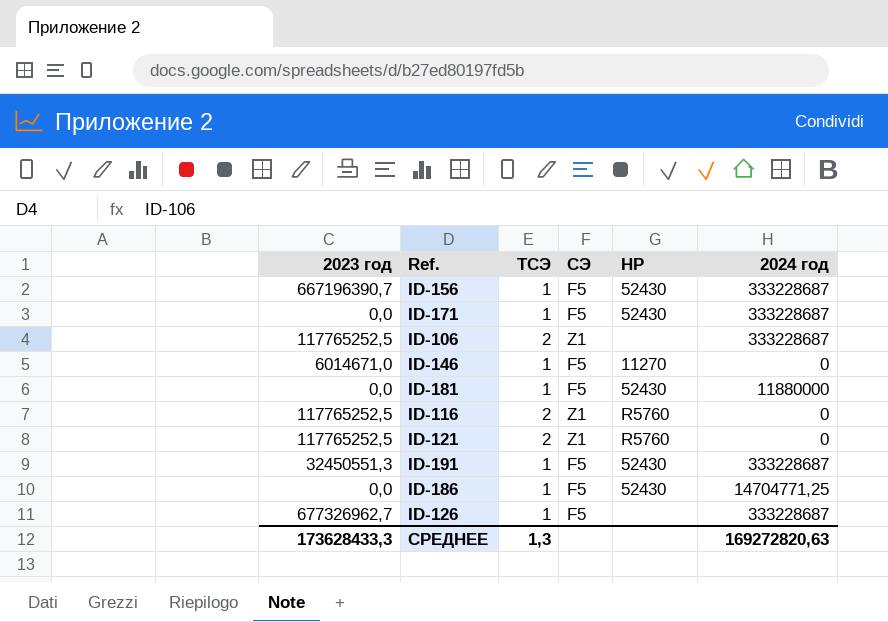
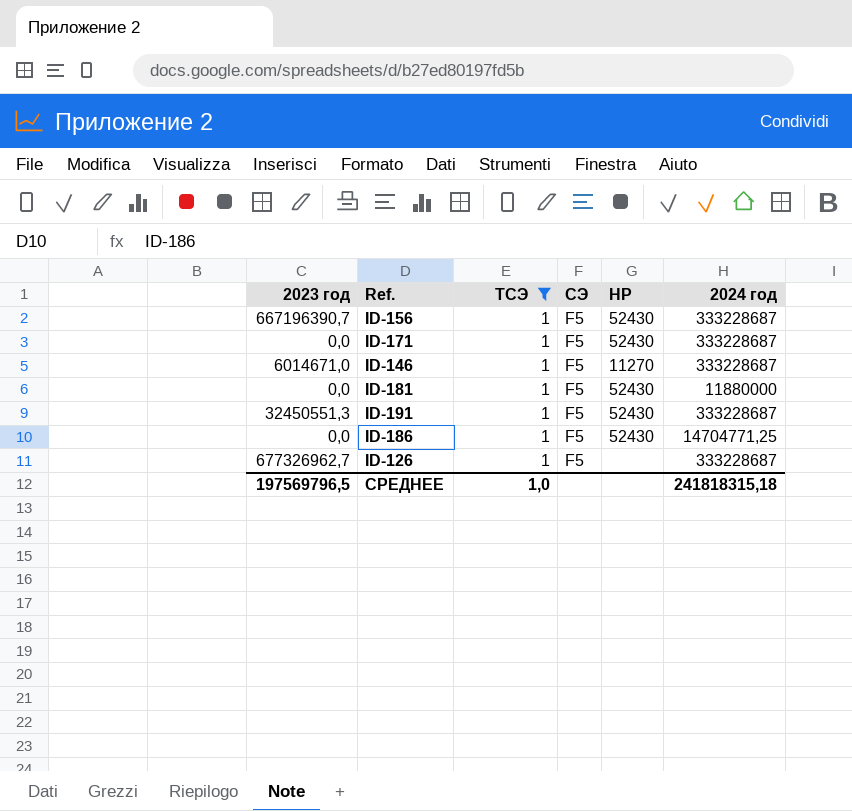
filter: none -> ТСЭ = 1
ID-146 | 2024 год: 0 -> 333228687
СРЕДНЕЕ | 2023 год: 173628433,3 -> 197569796,5
СРЕДНЕЕ | ТСЭ: 1,3 -> 1,0
СРЕДНЕЕ | 2024 год: 169272820,63 -> 241818315,18

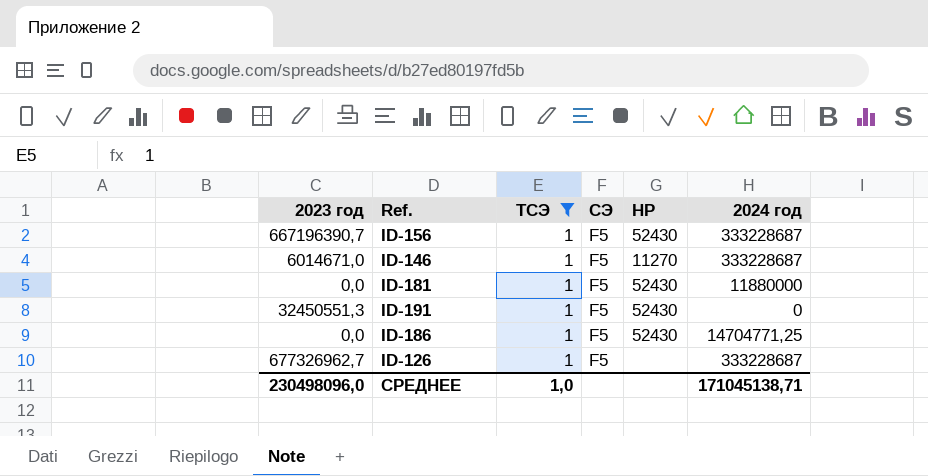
row ID-171: 0,0 | 1 | F5 | 52430 | 333228687 -> none
ID-191 | 2024 год: 333228687 -> 0
СРЕДНЕЕ | 2023 год: 197569796,5 -> 230498096,0
СРЕДНЕЕ | 2024 год: 241818315,18 -> 171045138,71

